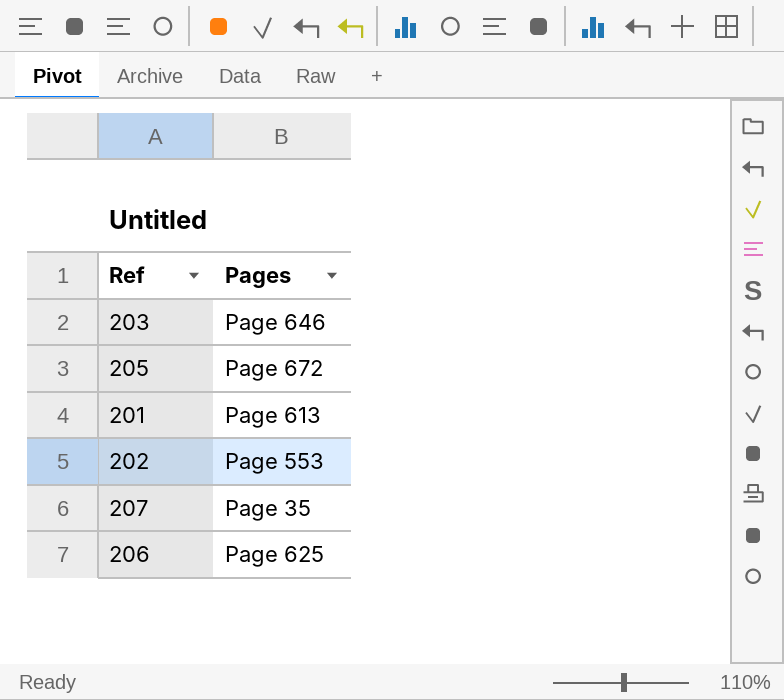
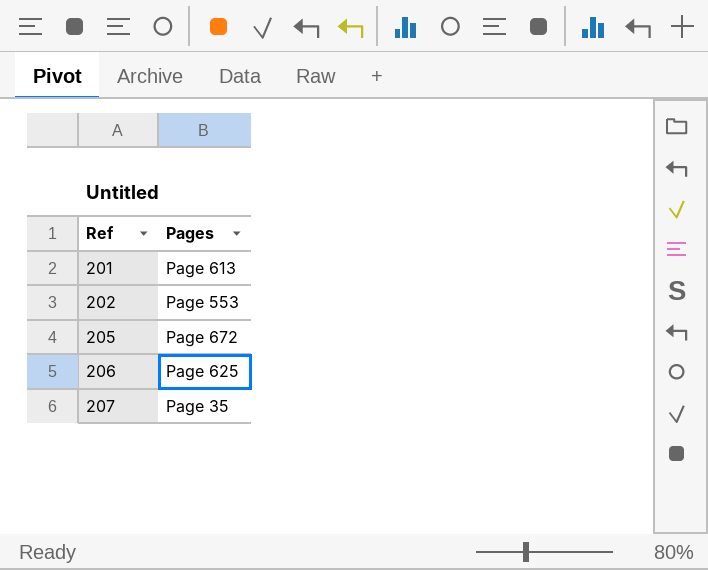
row order: none -> Ref ascending
row 203: Page 646 -> none

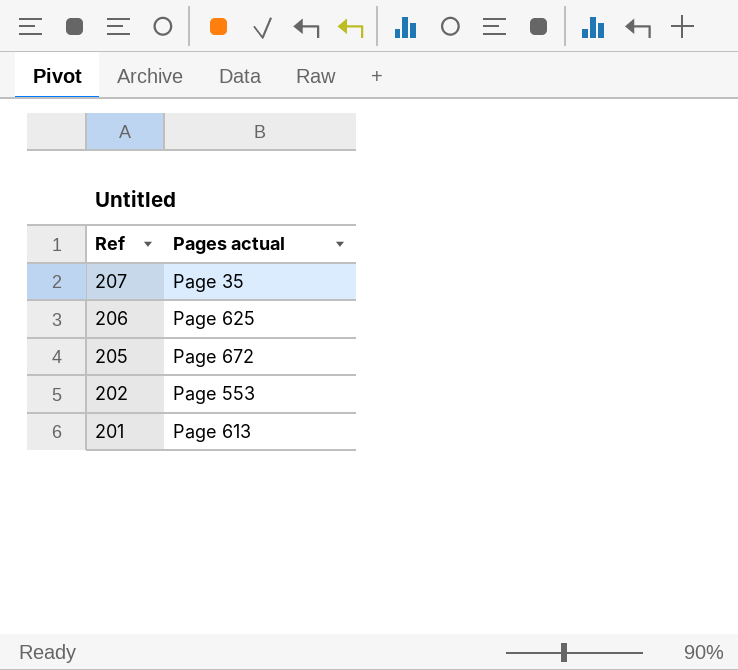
row order: Ref ascending -> Ref descending
column name: Pages -> Pages actual

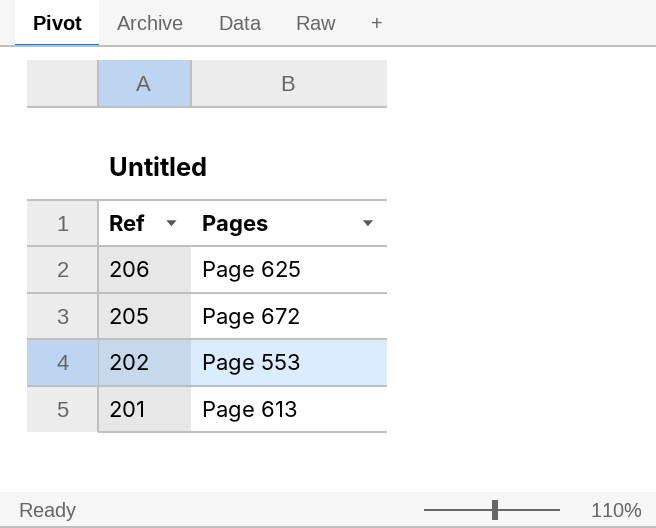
column name: Pages actual -> Pages
row 207: Page 35 -> none

